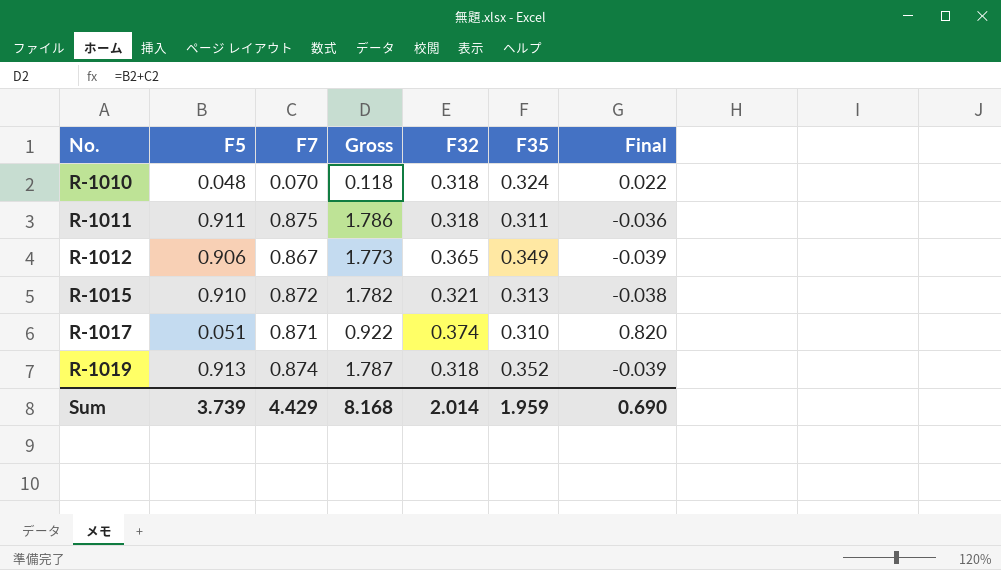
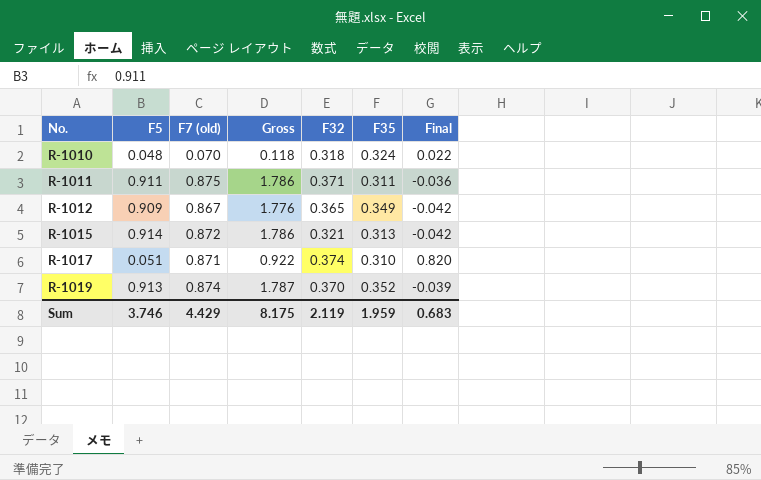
column name: F7 -> F7 (old)
R-1011 | F32: 0.318 -> 0.371
R-1012 | F5: 0.906 -> 0.909
R-1012 | Gross: 1.773 -> 1.776
R-1012 | Final: -0.039 -> -0.042
R-1015 | F5: 0.910 -> 0.914
R-1015 | Gross: 1.782 -> 1.786
R-1015 | Final: -0.038 -> -0.042
R-1019 | F32: 0.318 -> 0.370
Sum | F5: 3.739 -> 3.746
Sum | Gross: 8.168 -> 8.175
Sum | F32: 2.014 -> 2.119
Sum | Final: 0.690 -> 0.683

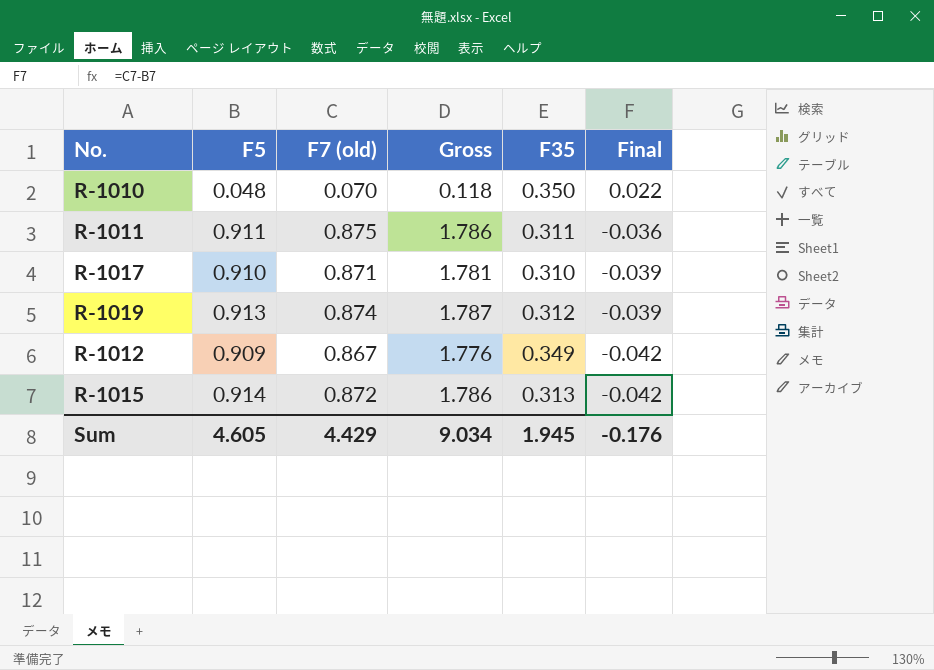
row order: No. ascending -> Final descending
column F32 | position: 5 -> none
R-1010 | F35: 0.324 -> 0.350
R-1017 | F5: 0.051 -> 0.910
R-1017 | Gross: 0.922 -> 1.781
R-1017 | Final: 0.820 -> -0.039
R-1019 | F35: 0.352 -> 0.312
Sum | F5: 3.746 -> 4.605
Sum | Gross: 8.175 -> 9.034
Sum | F35: 1.959 -> 1.945
Sum | Final: 0.683 -> -0.176

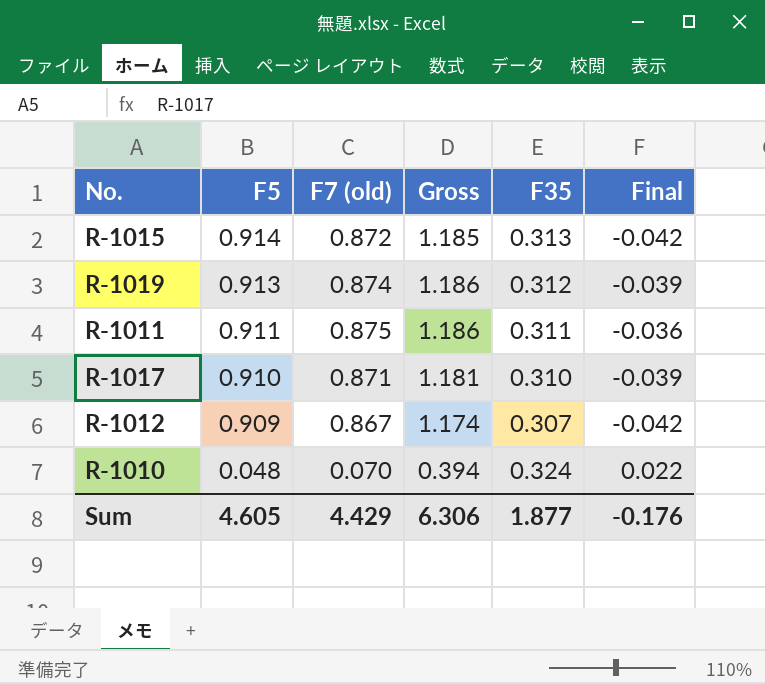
row order: Final descending -> F5 descending
column Gross | formula: [F5] + [F7 (old)] -> [F7 (old)] + [F35]
R-1012 | F35: 0.349 -> 0.307
R-1010 | F35: 0.350 -> 0.324
Sum | Gross: 9.034 -> 6.306
Sum | F35: 1.945 -> 1.877

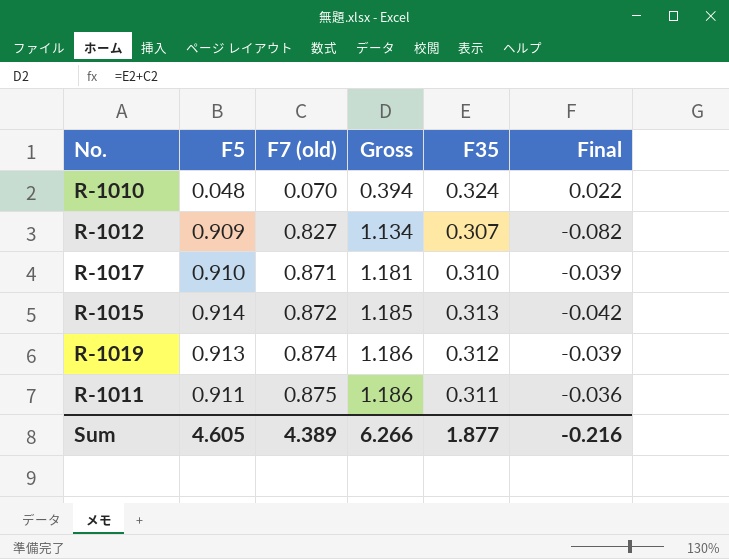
row order: F5 descending -> F7 (old) ascending
R-1012 | F7 (old): 0.867 -> 0.827
R-1012 | Gross: 1.174 -> 1.134
R-1012 | Final: -0.042 -> -0.082
Sum | F7 (old): 4.429 -> 4.389
Sum | Gross: 6.306 -> 6.266
Sum | Final: -0.176 -> -0.216

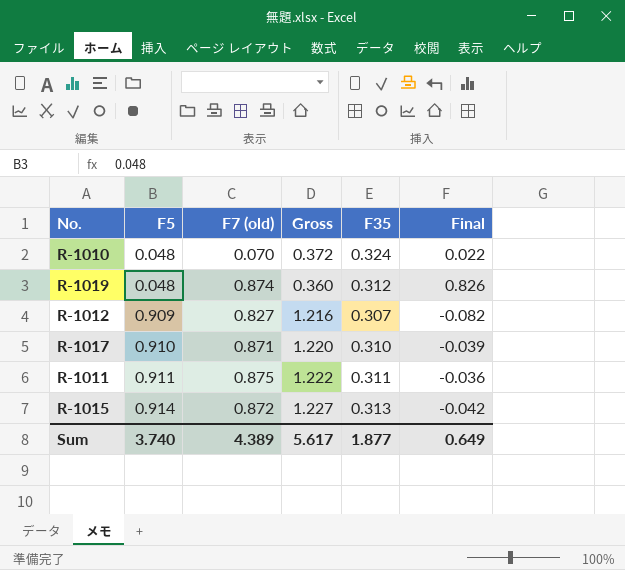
row order: F7 (old) ascending -> F5 ascending
column Gross | formula: [F7 (old)] + [F35] -> [F5] + [F35]
R-1019 | F5: 0.913 -> 0.048
R-1019 | Final: -0.039 -> 0.826
Sum | F5: 4.605 -> 3.740
Sum | Gross: 6.266 -> 5.617
Sum | Final: -0.216 -> 0.649

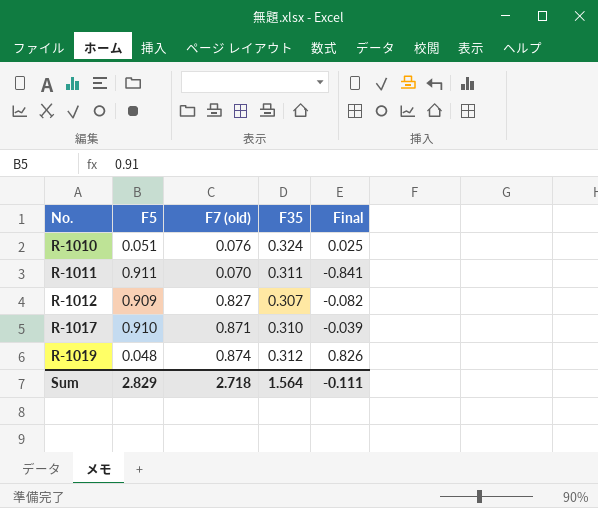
row order: F5 ascending -> No. ascending
column Gross | formula: [F5] + [F35] -> none
row R-1015: 0.914 | 0.872 | 1.227 | 0.313 | -0.042 -> none
R-1010 | F5: 0.048 -> 0.051
R-1010 | F7 (old): 0.070 -> 0.076
R-1010 | Final: 0.022 -> 0.025
R-1011 | F7 (old): 0.875 -> 0.070
R-1011 | Final: -0.036 -> -0.841
Sum | F5: 3.740 -> 2.829
Sum | F7 (old): 4.389 -> 2.718
Sum | F35: 1.877 -> 1.564
Sum | Final: 0.649 -> -0.111

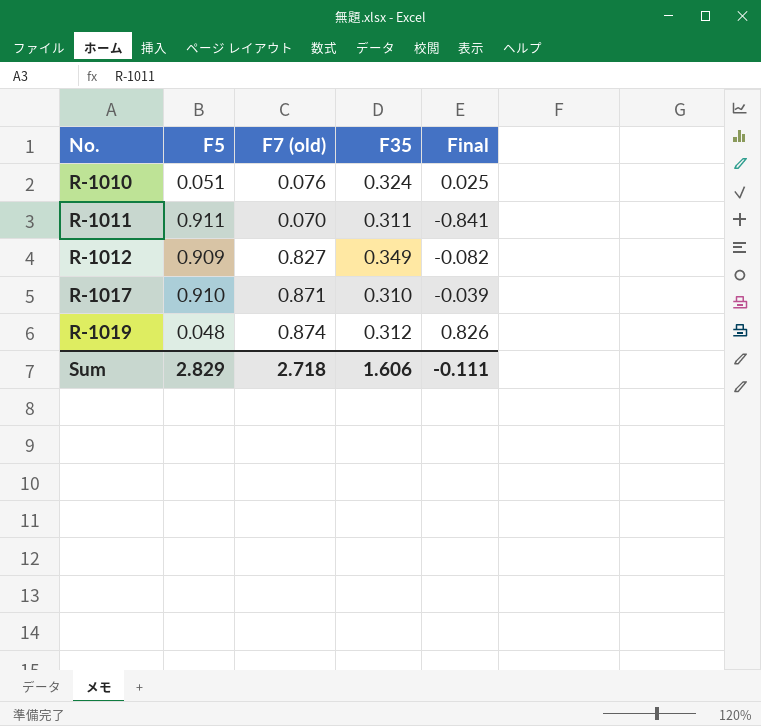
R-1012 | F35: 0.307 -> 0.349
Sum | F35: 1.564 -> 1.606

